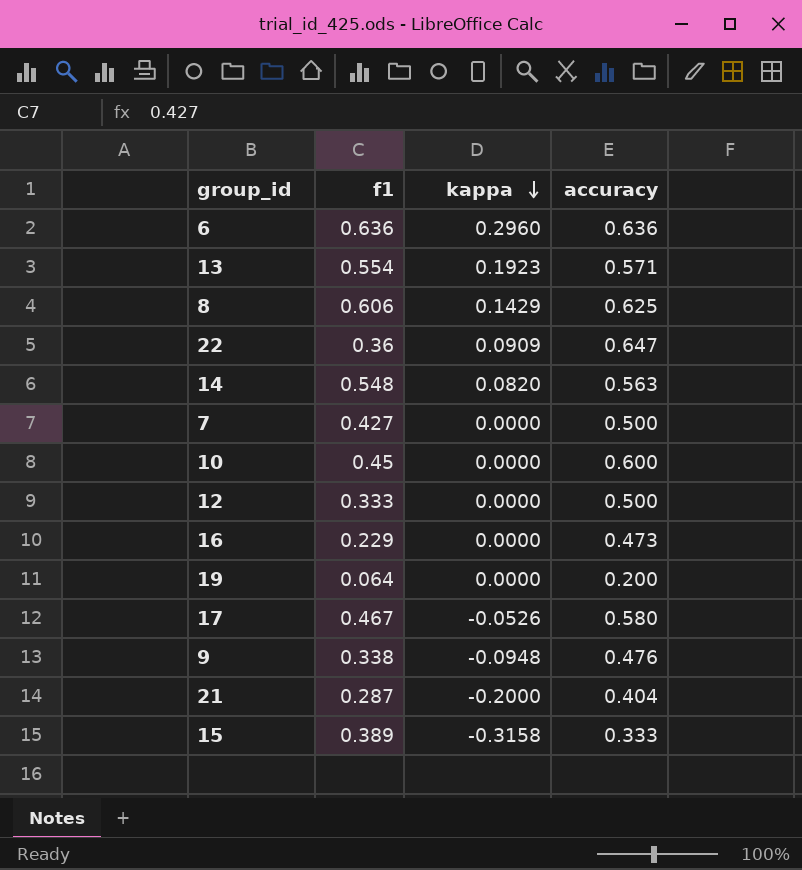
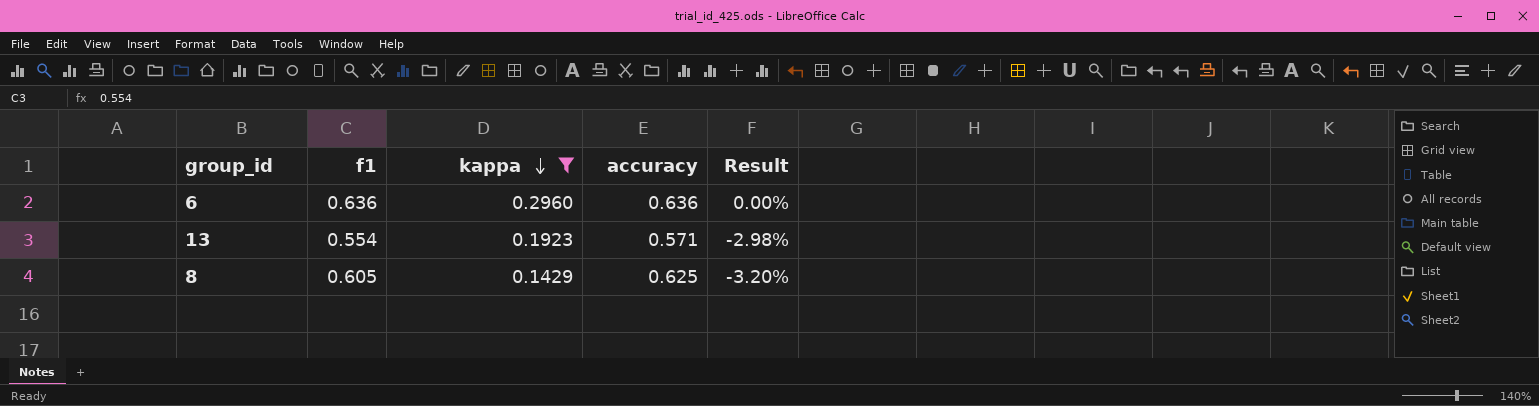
filter: none -> kappa >= 0.1429
column Result | formula: none -> ([f1] - [accuracy]) / [accuracy]
8 | f1: 0.606 -> 0.605

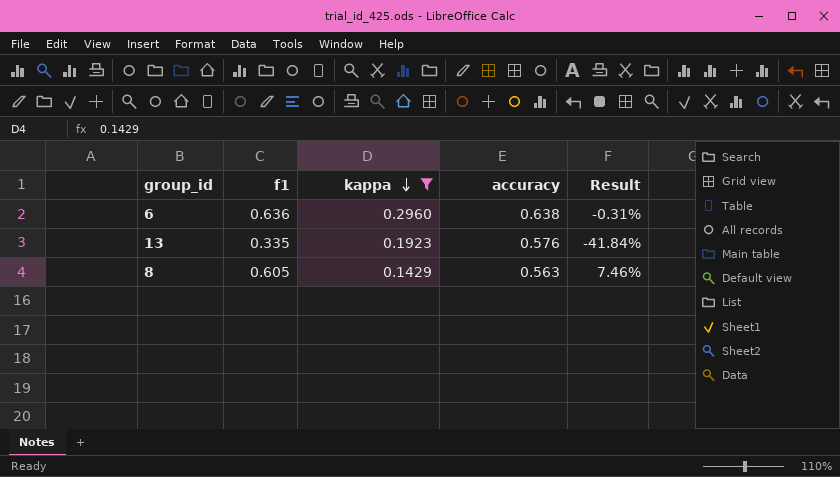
6 | accuracy: 0.636 -> 0.638
6 | Result: 0.00% -> -0.31%
13 | f1: 0.554 -> 0.335
13 | accuracy: 0.571 -> 0.576
13 | Result: -2.98% -> -41.84%
8 | accuracy: 0.625 -> 0.563
8 | Result: -3.20% -> 7.46%

